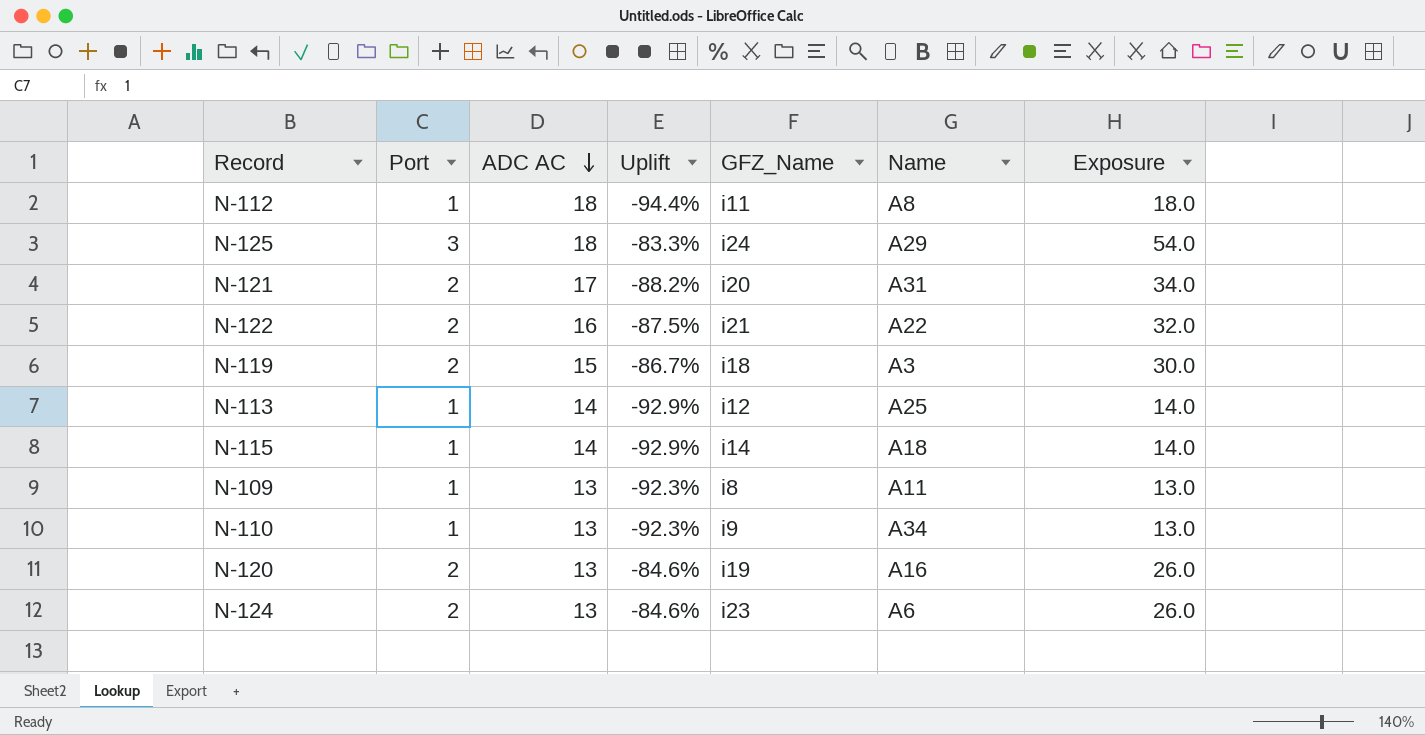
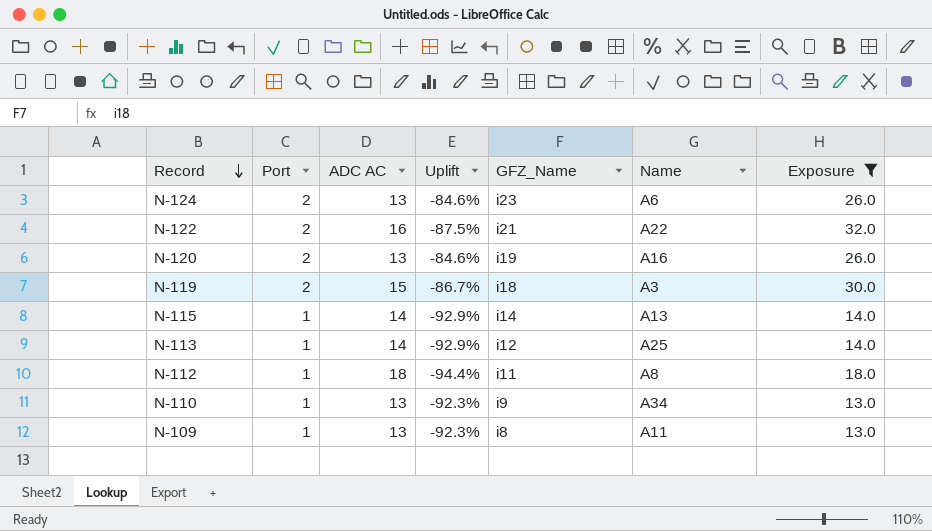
filter: none -> Exposure <= 32.0
row order: ADC AC descending -> Record descending
N-115 | Name: A18 -> A13

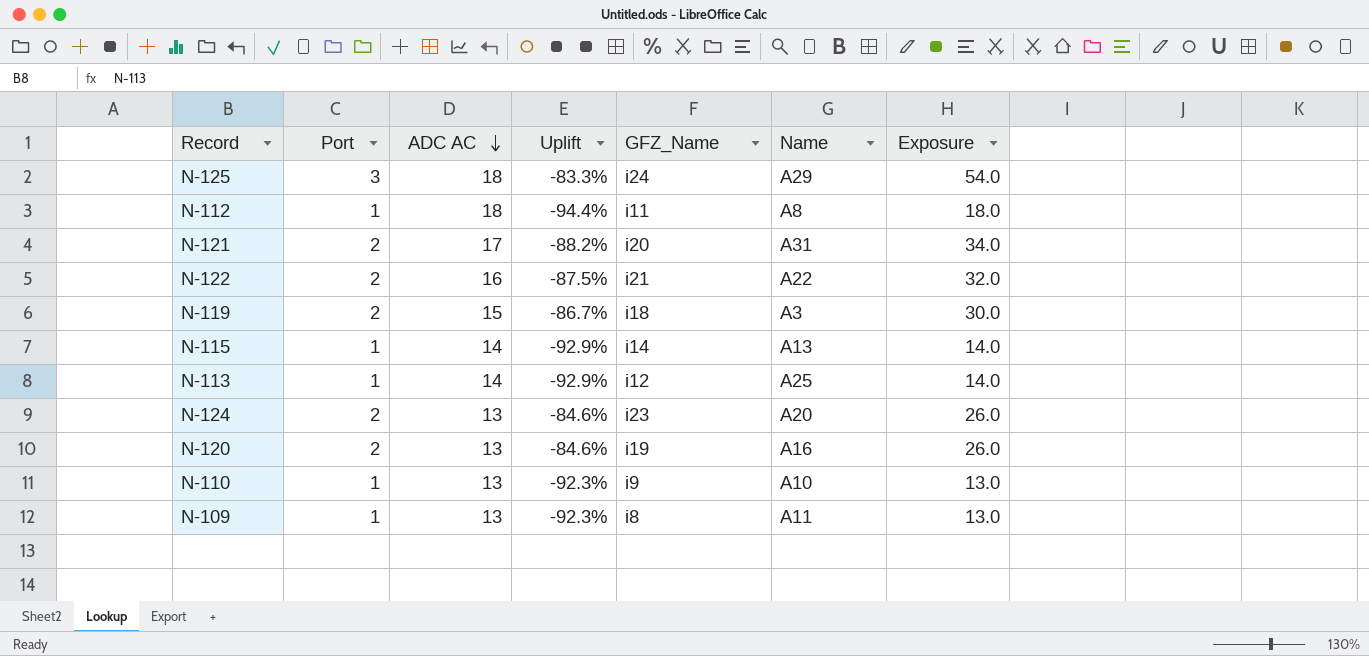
filter: Exposure <= 32.0 -> none
row order: Record descending -> ADC AC descending
N-124 | Name: A6 -> A20
N-110 | Name: A34 -> A10

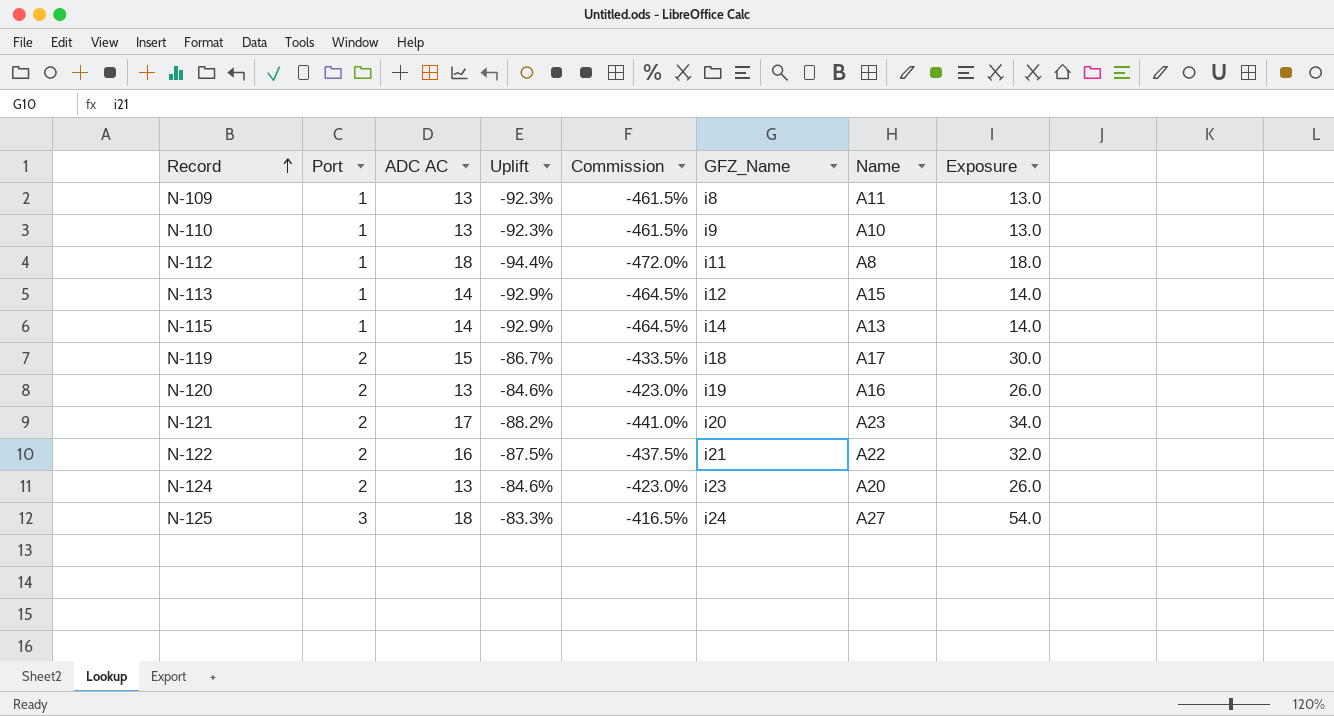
row order: ADC AC descending -> Record ascending
column Commission | formula: none -> [Uplift] * 5
N-113 | Name: A25 -> A15
N-119 | Name: A3 -> A17
N-121 | Name: A31 -> A23
N-125 | Name: A29 -> A27

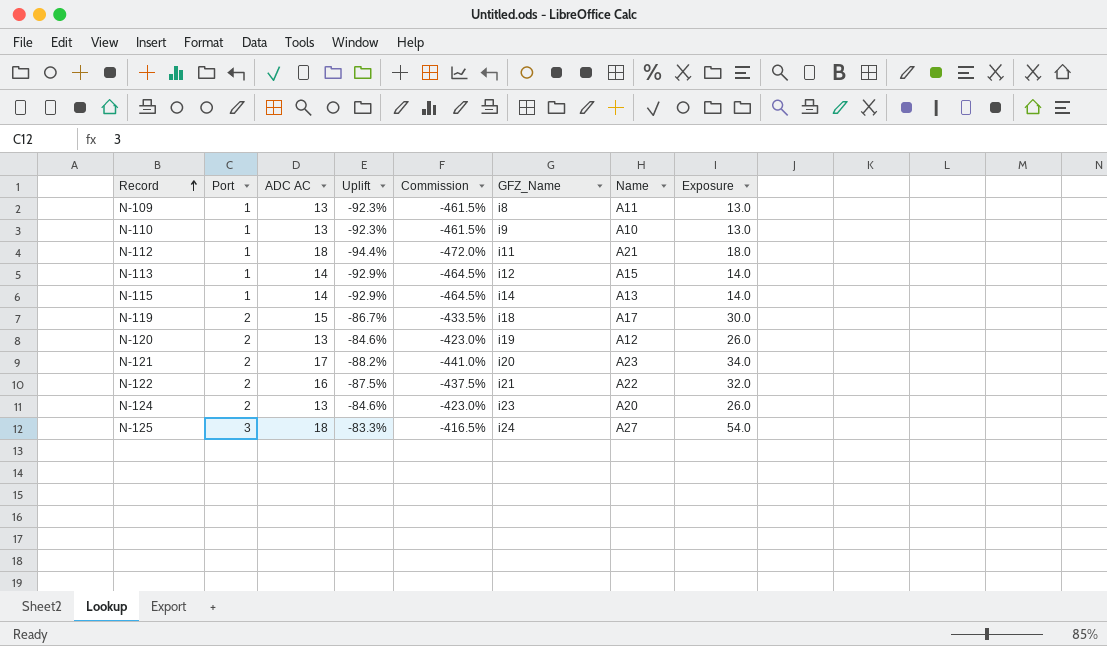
N-112 | Name: A8 -> A21
N-120 | Name: A16 -> A12

